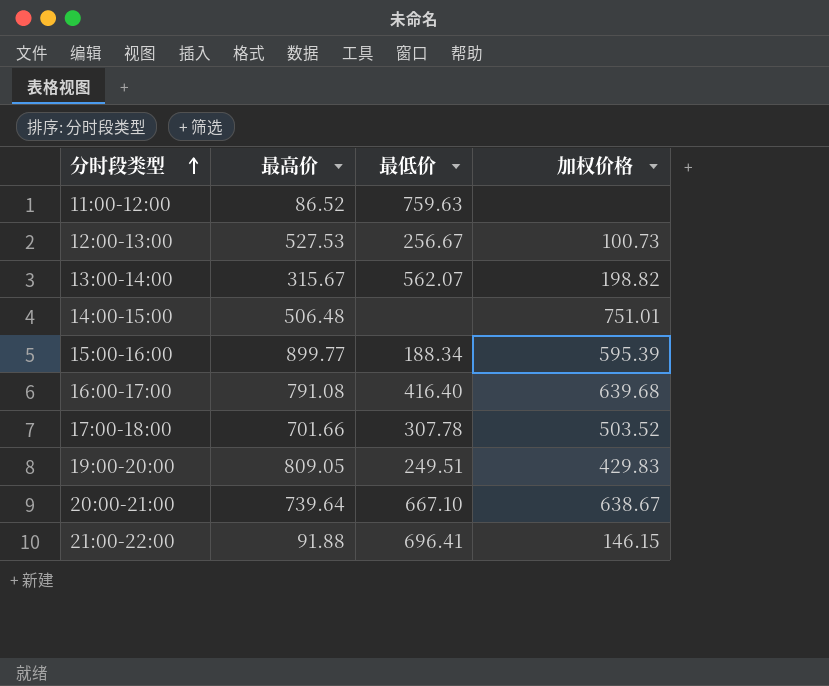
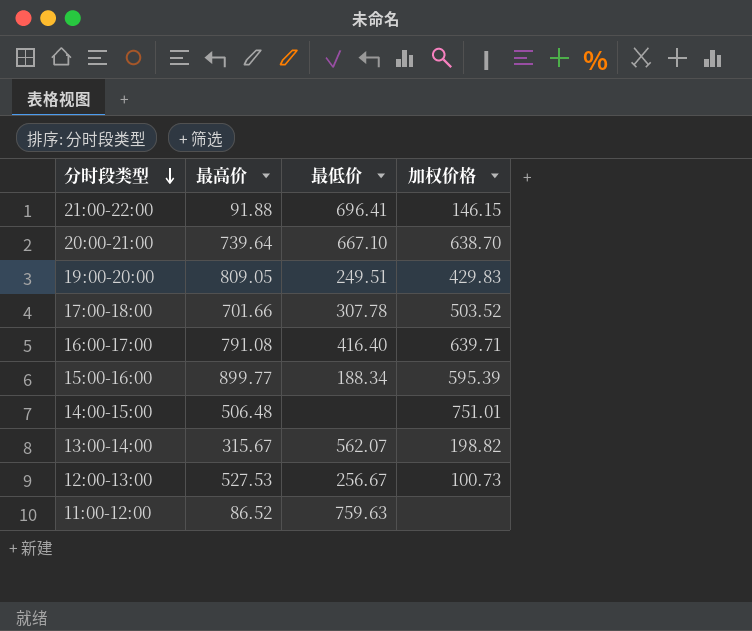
row order: 分时段类型 ascending -> 分时段类型 descending
20:00-21:00 | 加权价格: 638.67 -> 638.70
16:00-17:00 | 加权价格: 639.68 -> 639.71

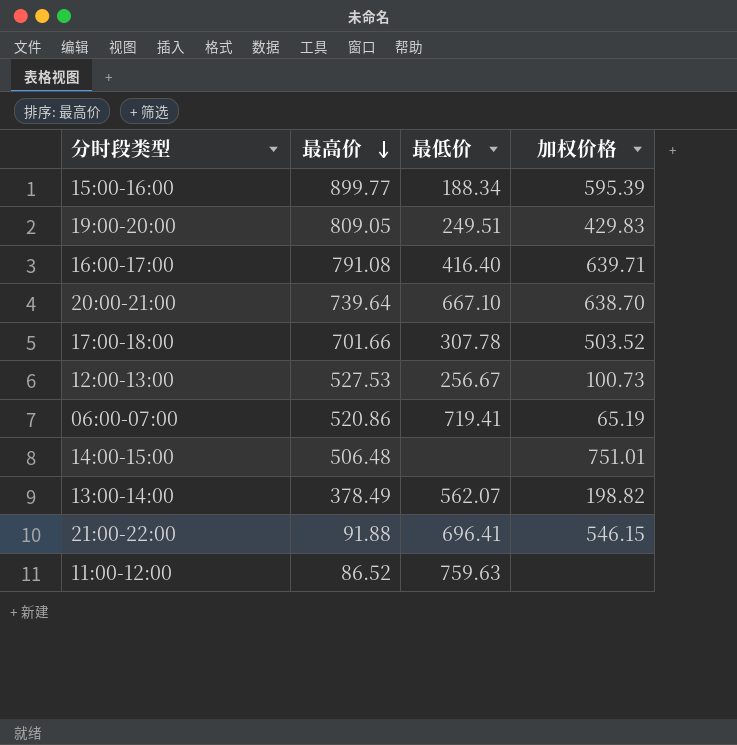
row order: 分时段类型 descending -> 最高价 descending
row 06:00-07:00: none -> 520.86 | 719.41 | 65.19
13:00-14:00 | 最高价: 315.67 -> 378.49
21:00-22:00 | 加权价格: 146.15 -> 546.15

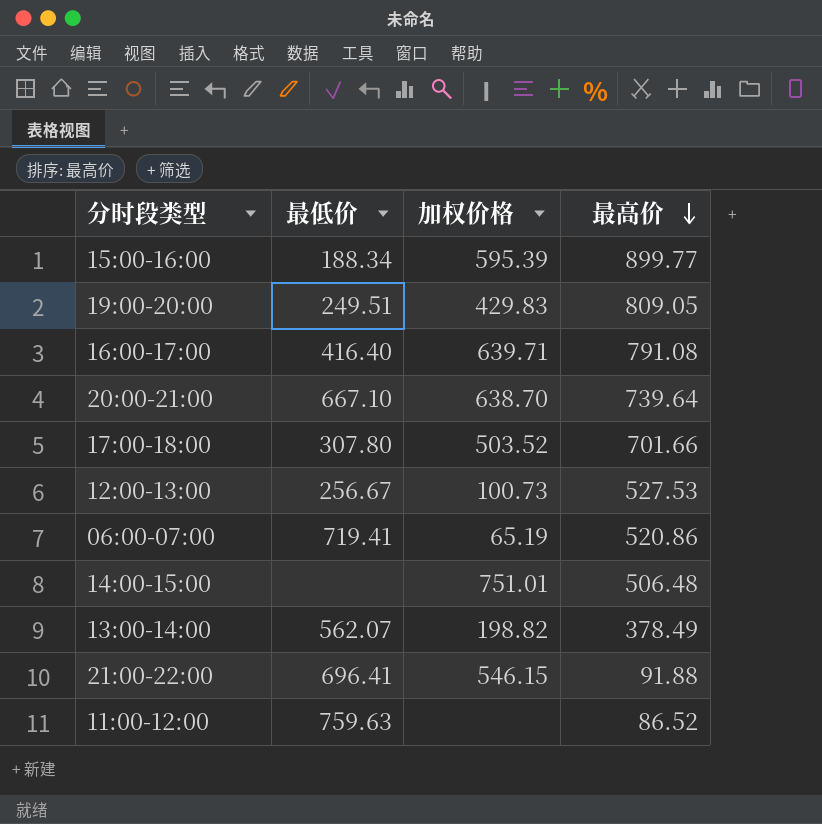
column 最高价 | position: 2 -> 4
17:00-18:00 | 最低价: 307.78 -> 307.80

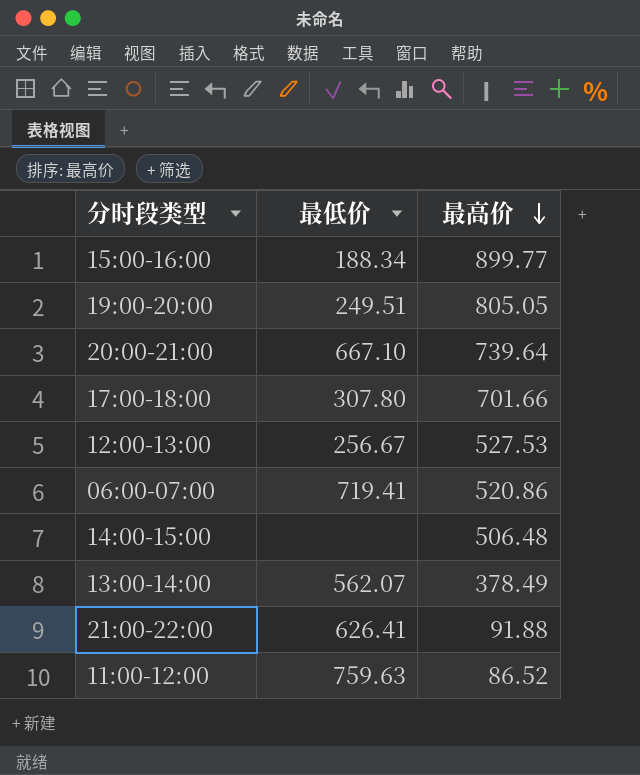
column 加权价格 | position: 3 -> none
row 16:00-17:00: 416.40 | 639.71 | 791.08 -> none
19:00-20:00 | 最高价: 809.05 -> 805.05
21:00-22:00 | 最低价: 696.41 -> 626.41

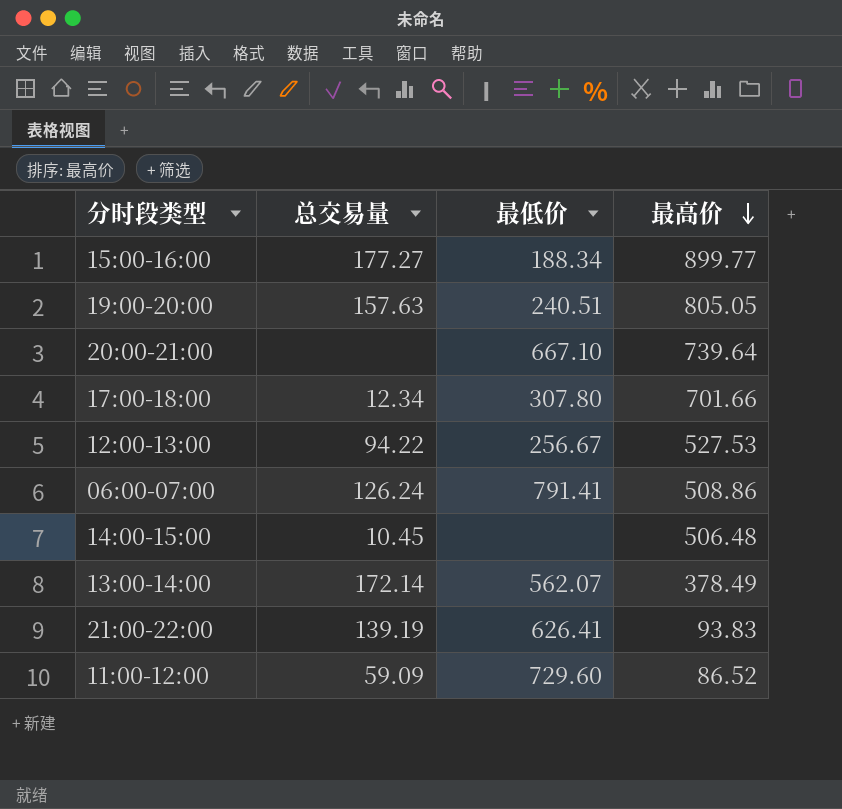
column 总交易量 | position: none -> 2
19:00-20:00 | 最低价: 249.51 -> 240.51
06:00-07:00 | 最低价: 719.41 -> 791.41
06:00-07:00 | 最高价: 520.86 -> 508.86
21:00-22:00 | 最高价: 91.88 -> 93.83
11:00-12:00 | 最低价: 759.63 -> 729.60

